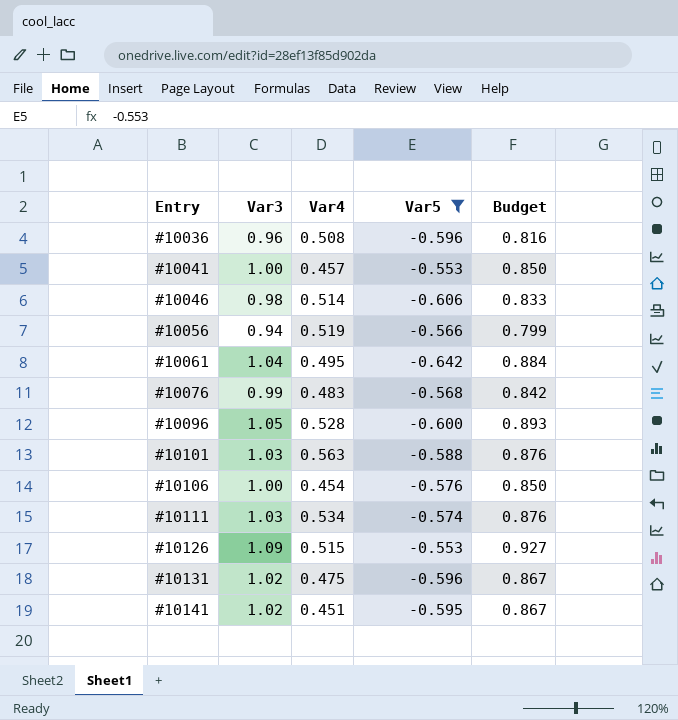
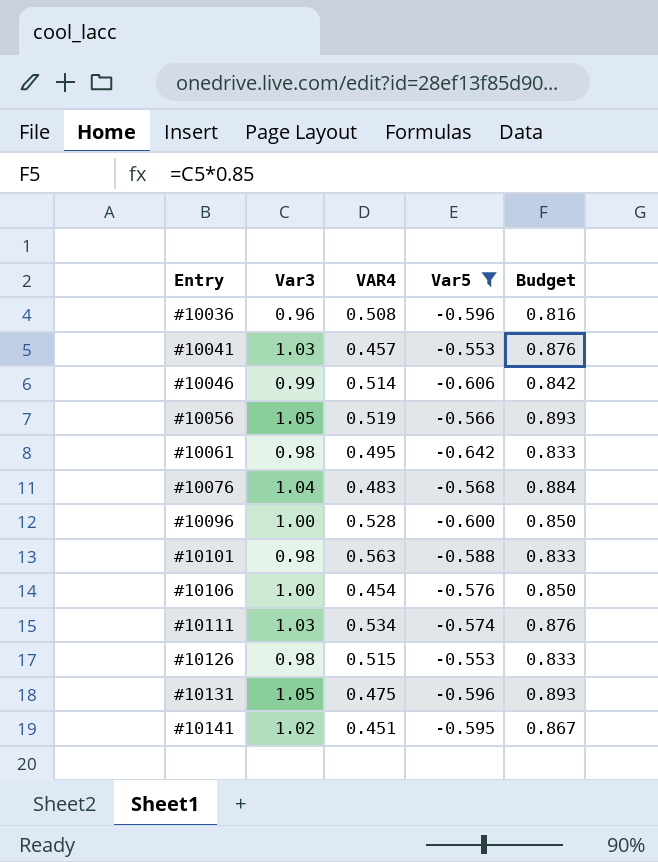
column name: Var4 -> VAR4
#10041 | Var3: 1.00 -> 1.03
#10041 | Budget: 0.850 -> 0.876
#10046 | Var3: 0.98 -> 0.99
#10046 | Budget: 0.833 -> 0.842
#10056 | Var3: 0.94 -> 1.05
#10056 | Budget: 0.799 -> 0.893
#10061 | Var3: 1.04 -> 0.98
#10061 | Budget: 0.884 -> 0.833
#10076 | Var3: 0.99 -> 1.04
#10076 | Budget: 0.842 -> 0.884
#10096 | Var3: 1.05 -> 1.00
#10096 | Budget: 0.893 -> 0.850
#10101 | Var3: 1.03 -> 0.98
#10101 | Budget: 0.876 -> 0.833
#10126 | Var3: 1.09 -> 0.98
#10126 | Budget: 0.927 -> 0.833
#10131 | Var3: 1.02 -> 1.05
#10131 | Budget: 0.867 -> 0.893

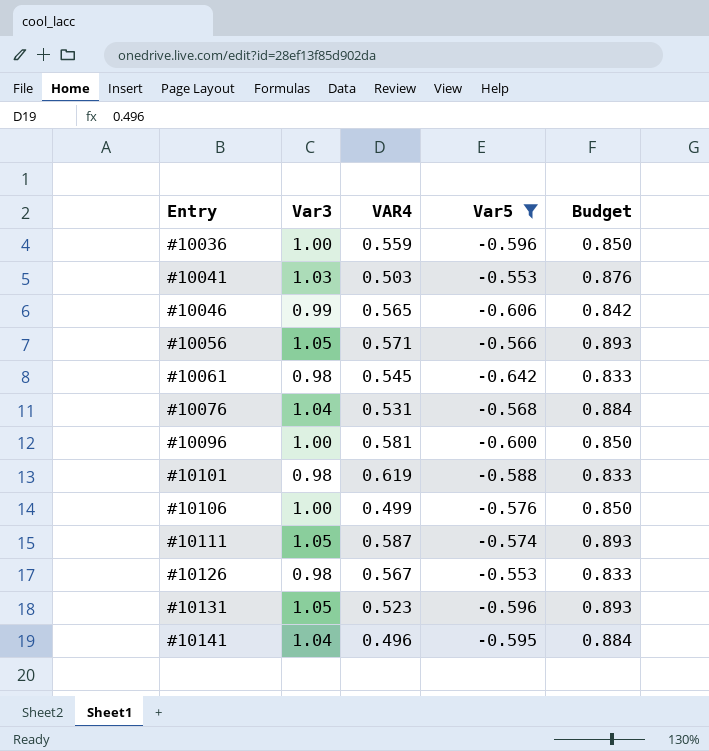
#10036 | Var3: 0.96 -> 1.00
#10036 | VAR4: 0.508 -> 0.559
#10036 | Budget: 0.816 -> 0.850
#10041 | VAR4: 0.457 -> 0.503
#10046 | VAR4: 0.514 -> 0.565
#10056 | VAR4: 0.519 -> 0.571
#10061 | VAR4: 0.495 -> 0.545
#10076 | VAR4: 0.483 -> 0.531
#10096 | VAR4: 0.528 -> 0.581
#10101 | VAR4: 0.563 -> 0.619
#10106 | VAR4: 0.454 -> 0.499
#10111 | Var3: 1.03 -> 1.05
#10111 | VAR4: 0.534 -> 0.587
#10111 | Budget: 0.876 -> 0.893
#10126 | VAR4: 0.515 -> 0.567
#10131 | VAR4: 0.475 -> 0.523
#10141 | Var3: 1.02 -> 1.04
#10141 | VAR4: 0.451 -> 0.496
#10141 | Budget: 0.867 -> 0.884

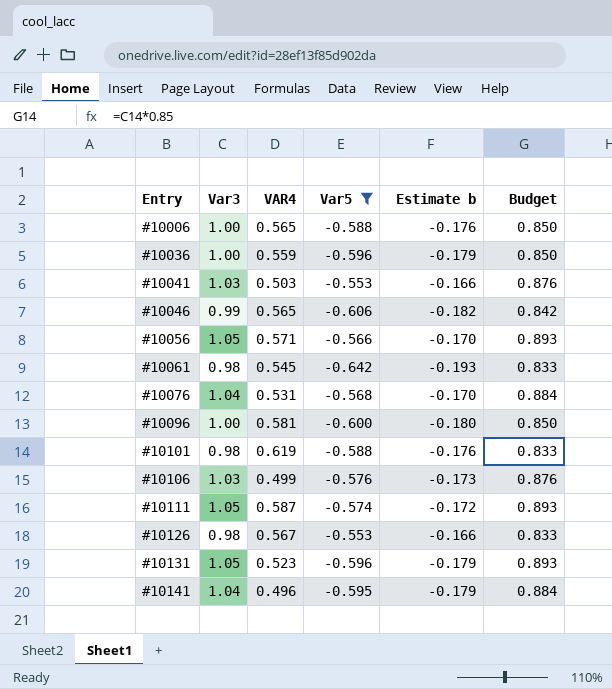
column Estimate b | formula: none -> [Var5] * 0.3
row #10006: none -> 1.00 | 0.565 | -0.588 | -0.176 | 0.850
#10106 | Var3: 1.00 -> 1.03
#10106 | Budget: 0.850 -> 0.876

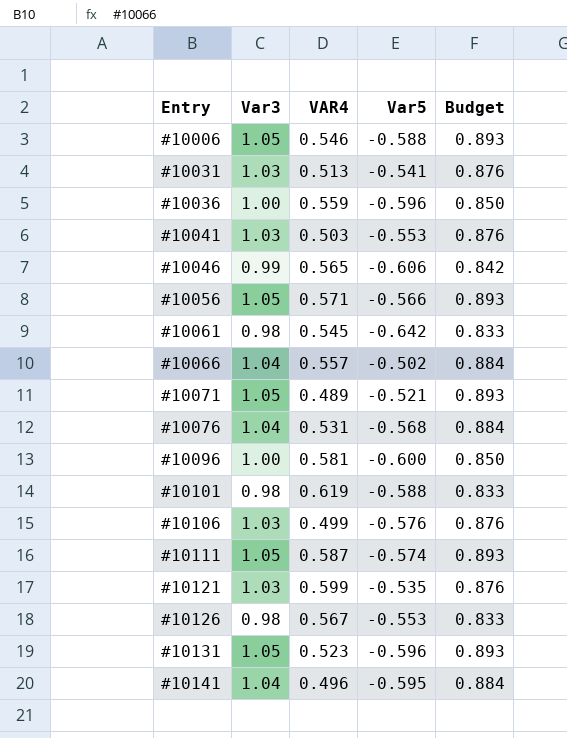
filter: Var5 <= -0.553 -> none
column Estimate b | formula: [Var5] * 0.3 -> none
#10006 | Var3: 1.00 -> 1.05
#10006 | VAR4: 0.565 -> 0.546
#10006 | Budget: 0.850 -> 0.893

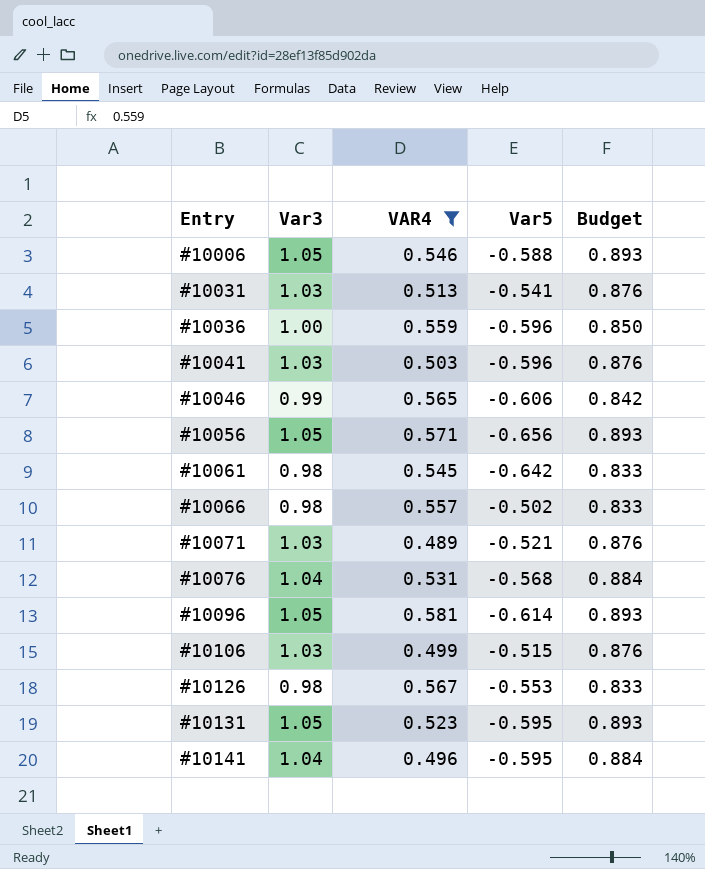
filter: none -> VAR4 <= 0.581
#10041 | Var5: -0.553 -> -0.596
#10056 | Var5: -0.566 -> -0.656
#10066 | Var3: 1.04 -> 0.98
#10066 | Budget: 0.884 -> 0.833
#10071 | Var3: 1.05 -> 1.03
#10071 | Budget: 0.893 -> 0.876
#10096 | Var3: 1.00 -> 1.05
#10096 | Var5: -0.600 -> -0.614
#10096 | Budget: 0.850 -> 0.893
#10106 | Var5: -0.576 -> -0.515
#10131 | Var5: -0.596 -> -0.595

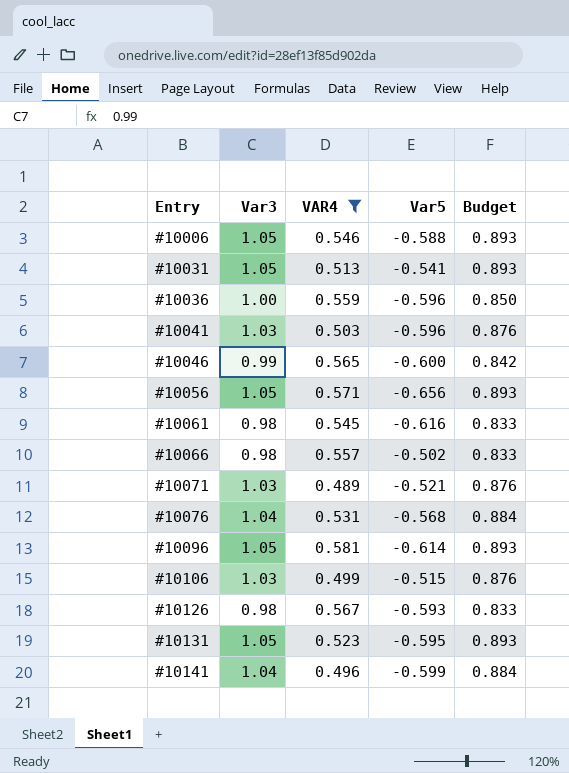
#10031 | Var3: 1.03 -> 1.05
#10031 | Budget: 0.876 -> 0.893
#10046 | Var5: -0.606 -> -0.600
#10061 | Var5: -0.642 -> -0.616
#10126 | Var5: -0.553 -> -0.593
#10141 | Var5: -0.595 -> -0.599

